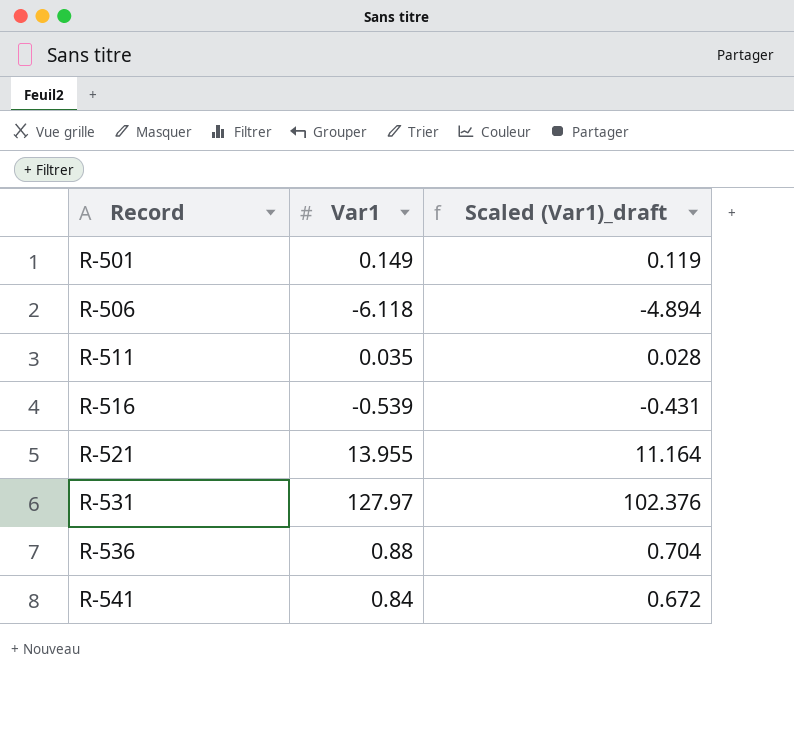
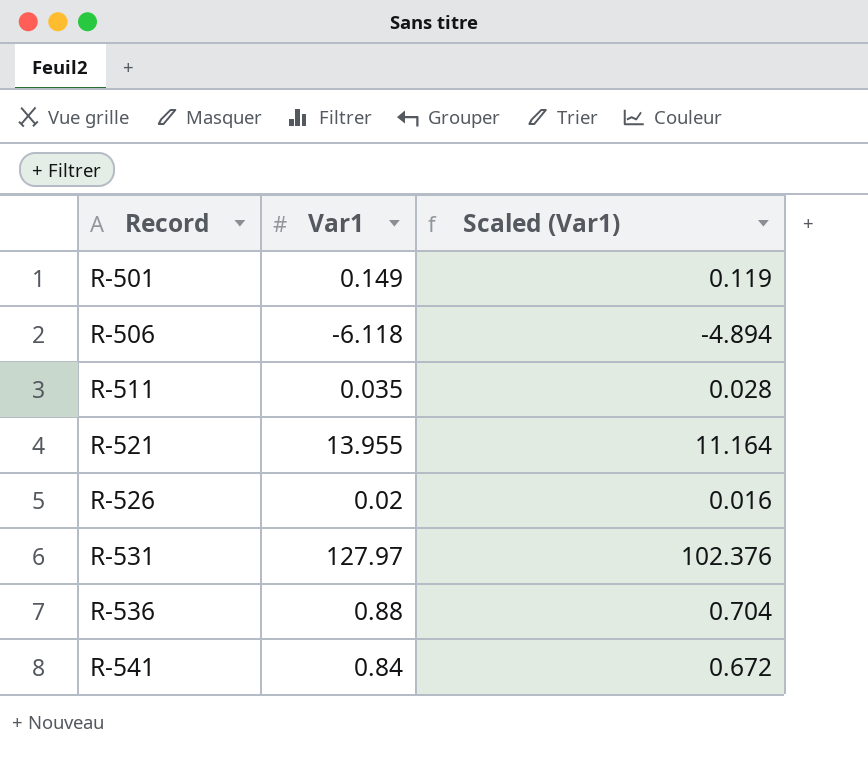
column name: Scaled (Var1)_draft -> Scaled (Var1)
row R-516: -0.539 | -0.431 -> none
row R-526: none -> 0.02 | 0.016

